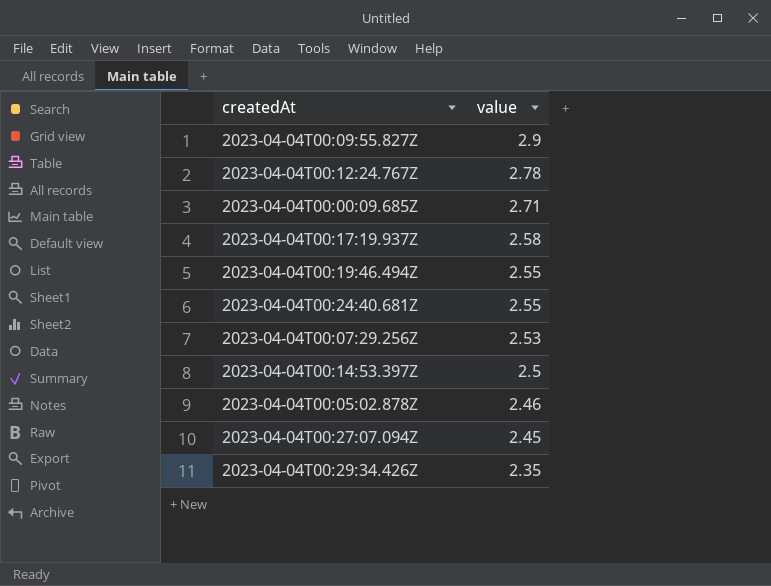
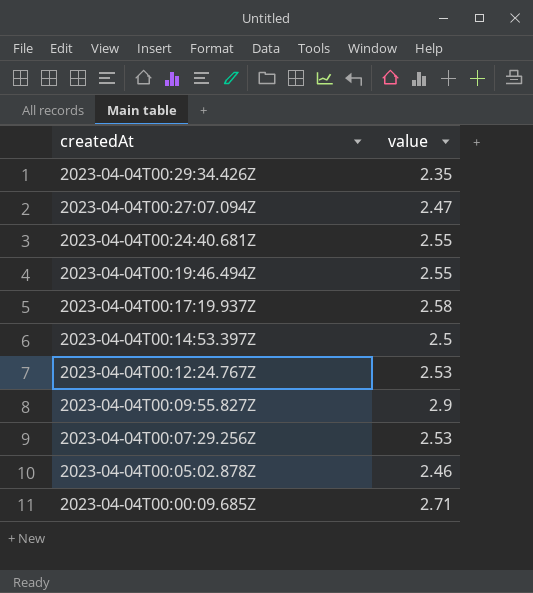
row order: value descending -> createdAt descending
2023-04-04T00:27:07.094Z | value: 2.45 -> 2.47
2023-04-04T00:12:24.767Z | value: 2.78 -> 2.53

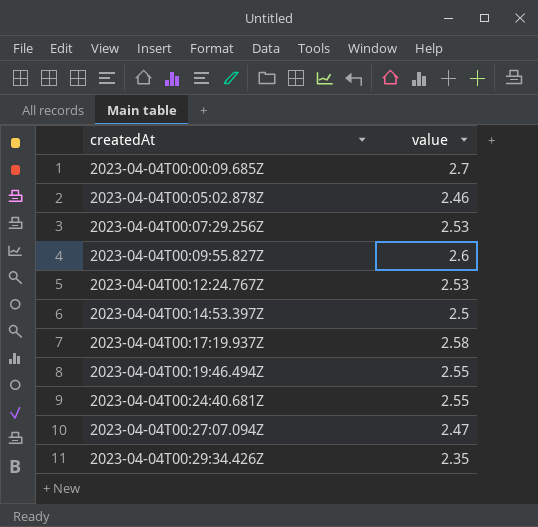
row order: createdAt descending -> createdAt ascending
2023-04-04T00:00:09.685Z | value: 2.71 -> 2.7
2023-04-04T00:09:55.827Z | value: 2.9 -> 2.6

